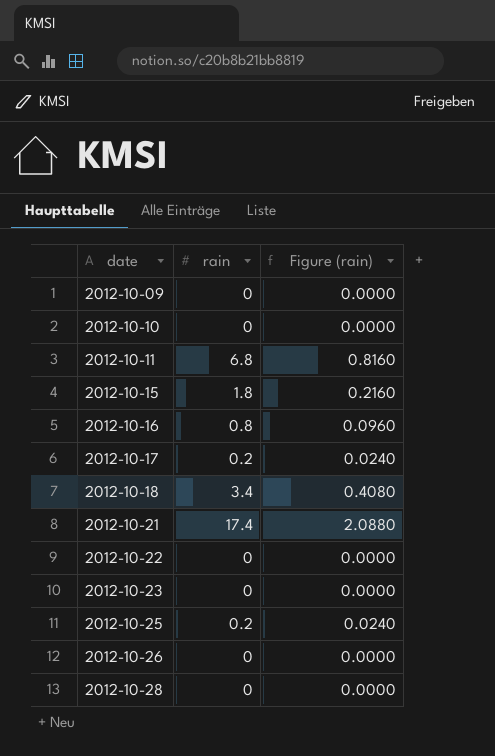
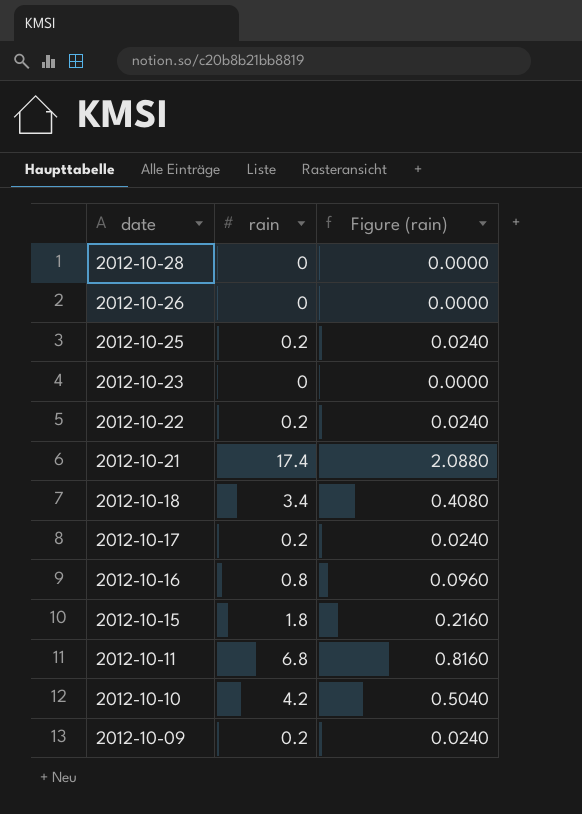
row order: date ascending -> date descending
2012-10-22 | rain: 0 -> 0.2
2012-10-22 | Figure (rain): 0.0000 -> 0.0240
2012-10-10 | rain: 0 -> 4.2
2012-10-10 | Figure (rain): 0.0000 -> 0.5040
2012-10-09 | rain: 0 -> 0.2
2012-10-09 | Figure (rain): 0.0000 -> 0.0240

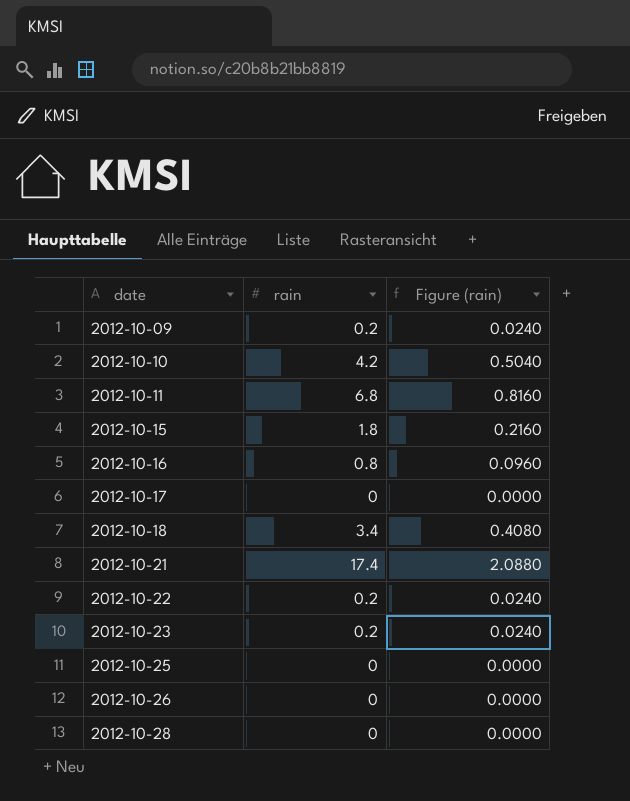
row order: date descending -> date ascending
2012-10-17 | rain: 0.2 -> 0
2012-10-17 | Figure (rain): 0.0240 -> 0.0000
2012-10-23 | rain: 0 -> 0.2
2012-10-23 | Figure (rain): 0.0000 -> 0.0240
2012-10-25 | rain: 0.2 -> 0
2012-10-25 | Figure (rain): 0.0240 -> 0.0000

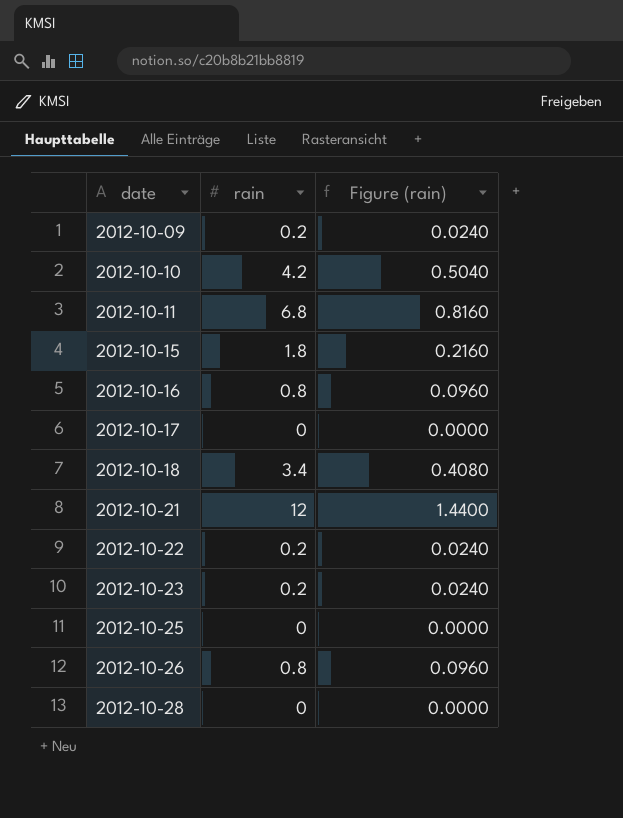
2012-10-21 | rain: 17.4 -> 12
2012-10-21 | Figure (rain): 2.0880 -> 1.4400
2012-10-26 | rain: 0 -> 0.8
2012-10-26 | Figure (rain): 0.0000 -> 0.0960

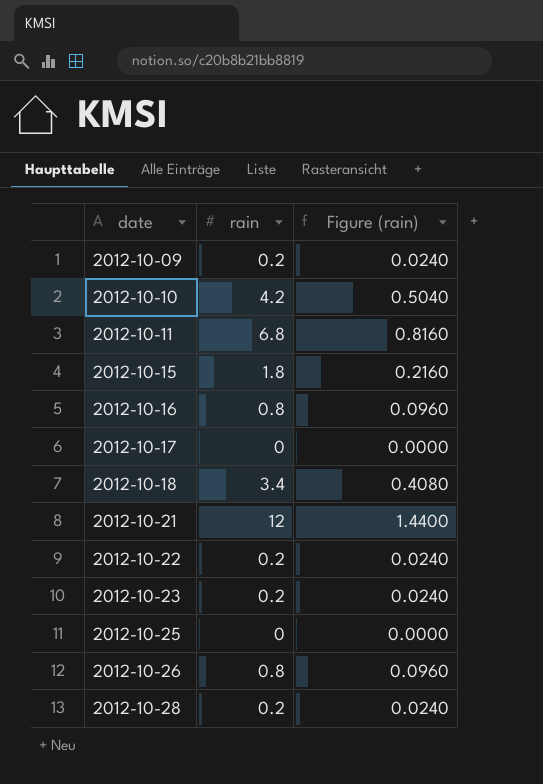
2012-10-28 | rain: 0 -> 0.2
2012-10-28 | Figure (rain): 0.0000 -> 0.0240

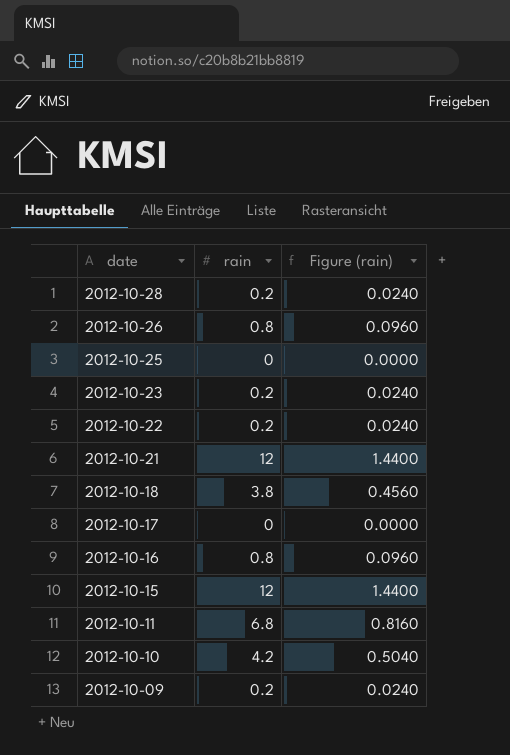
row order: date ascending -> date descending
2012-10-18 | rain: 3.4 -> 3.8
2012-10-18 | Figure (rain): 0.4080 -> 0.4560
2012-10-15 | rain: 1.8 -> 12
2012-10-15 | Figure (rain): 0.2160 -> 1.4400

